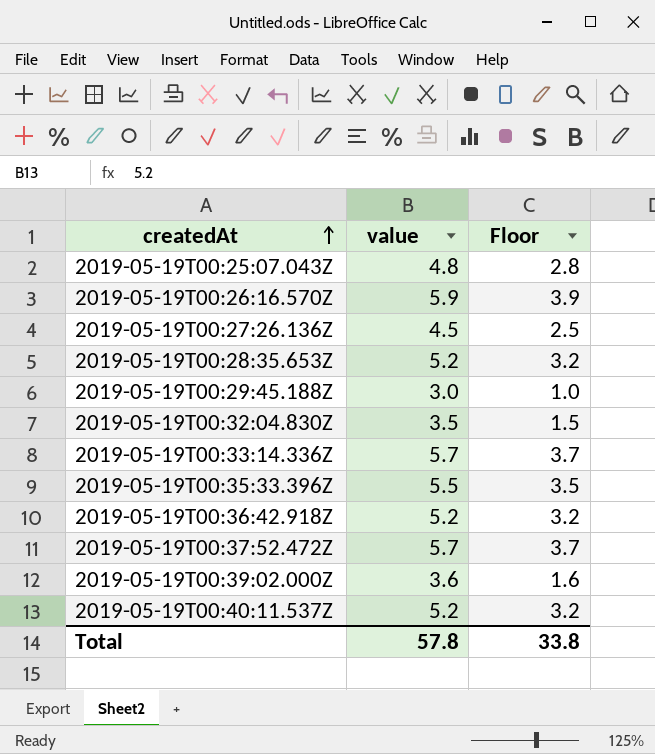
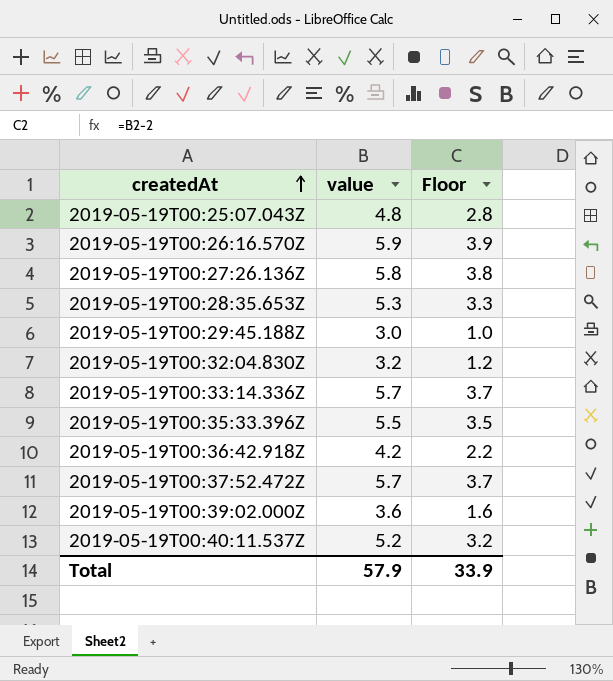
2019-05-19T00:27:26.136Z | value: 4.5 -> 5.8
2019-05-19T00:27:26.136Z | Floor: 2.5 -> 3.8
2019-05-19T00:28:35.653Z | value: 5.2 -> 5.3
2019-05-19T00:28:35.653Z | Floor: 3.2 -> 3.3
2019-05-19T00:32:04.830Z | value: 3.5 -> 3.2
2019-05-19T00:32:04.830Z | Floor: 1.5 -> 1.2
2019-05-19T00:36:42.918Z | value: 5.2 -> 4.2
2019-05-19T00:36:42.918Z | Floor: 3.2 -> 2.2
Total | value: 57.8 -> 57.9
Total | Floor: 33.8 -> 33.9

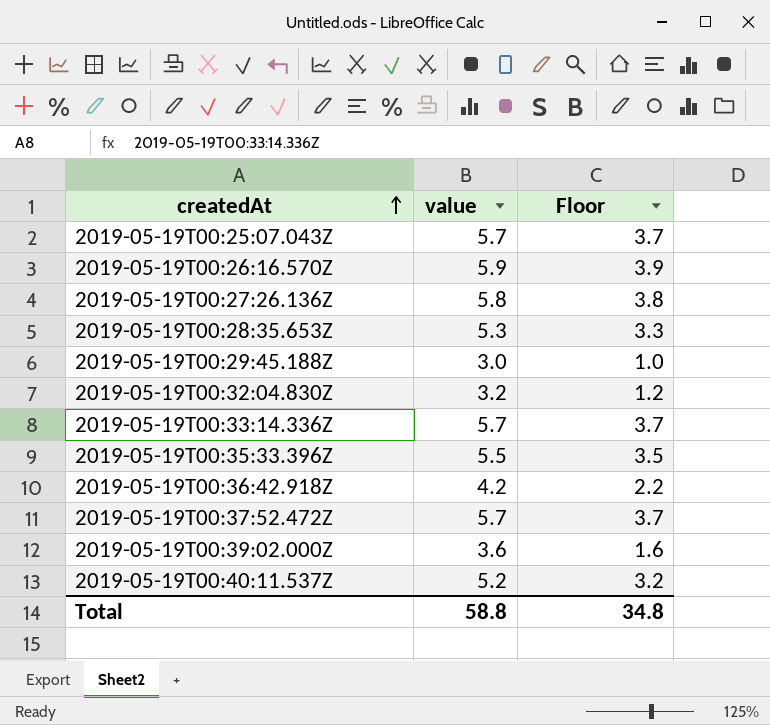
2019-05-19T00:25:07.043Z | value: 4.8 -> 5.7
2019-05-19T00:25:07.043Z | Floor: 2.8 -> 3.7
Total | value: 57.9 -> 58.8
Total | Floor: 33.9 -> 34.8

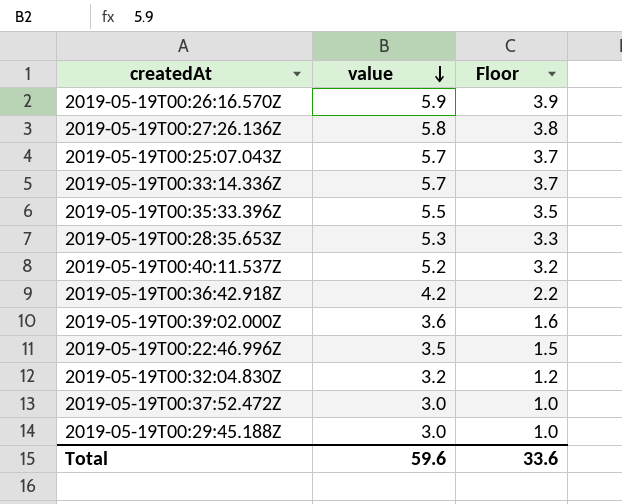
row order: createdAt ascending -> value descending
row 2019-05-19T00:22:46.996Z: none -> 3.5 | 1.5
2019-05-19T00:37:52.472Z | value: 5.7 -> 3.0
2019-05-19T00:37:52.472Z | Floor: 3.7 -> 1.0
Total | value: 58.8 -> 59.6
Total | Floor: 34.8 -> 33.6

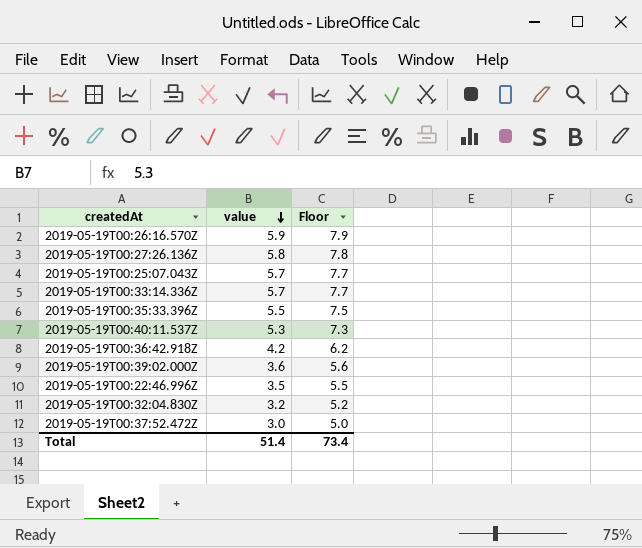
column Floor | formula: [value] - 2 -> [value] + 2
row 2019-05-19T00:28:35.653Z: 5.3 | 3.3 -> none
row 2019-05-19T00:29:45.188Z: 3.0 | 1.0 -> none
2019-05-19T00:40:11.537Z | value: 5.2 -> 5.3
Total | value: 59.6 -> 51.4
Total | Floor: 33.6 -> 73.4

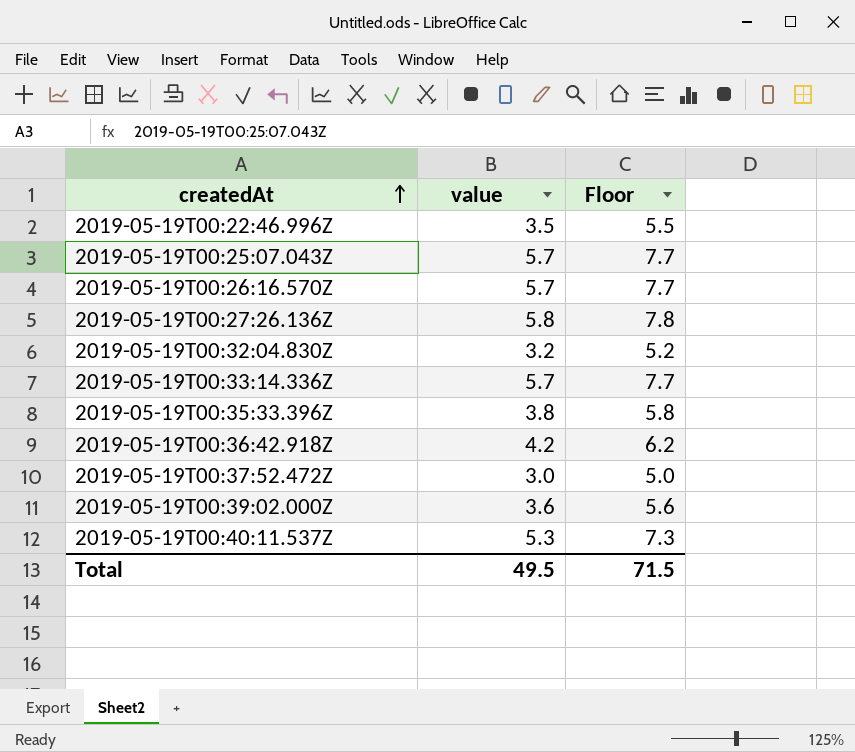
row order: value descending -> createdAt ascending
2019-05-19T00:26:16.570Z | value: 5.9 -> 5.7
2019-05-19T00:26:16.570Z | Floor: 7.9 -> 7.7
2019-05-19T00:35:33.396Z | value: 5.5 -> 3.8
2019-05-19T00:35:33.396Z | Floor: 7.5 -> 5.8
Total | value: 51.4 -> 49.5
Total | Floor: 73.4 -> 71.5

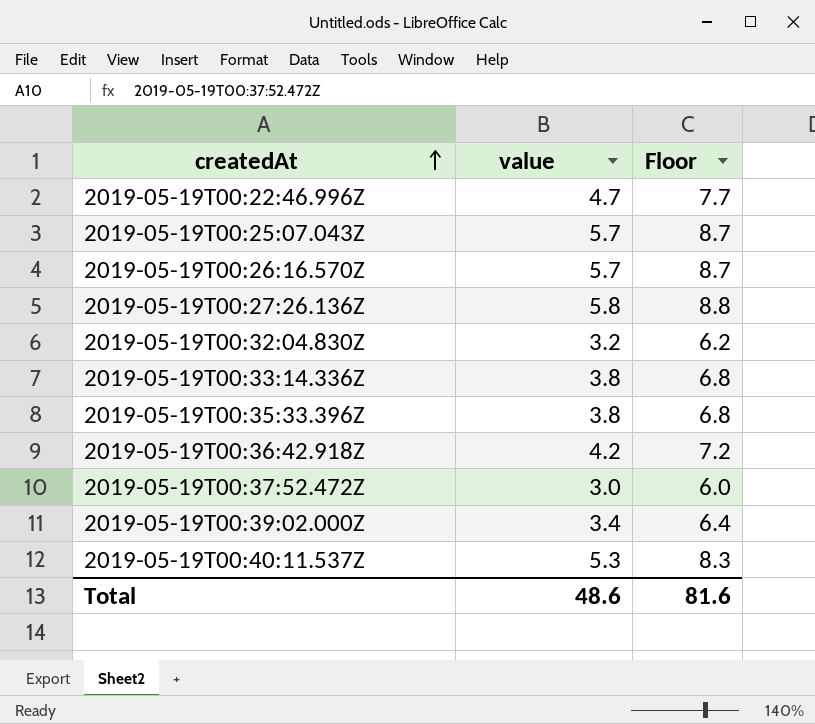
column Floor | formula: [value] + 2 -> [value] + 3
2019-05-19T00:22:46.996Z | value: 3.5 -> 4.7
2019-05-19T00:33:14.336Z | value: 5.7 -> 3.8
2019-05-19T00:39:02.000Z | value: 3.6 -> 3.4
Total | value: 49.5 -> 48.6
Total | Floor: 71.5 -> 81.6

